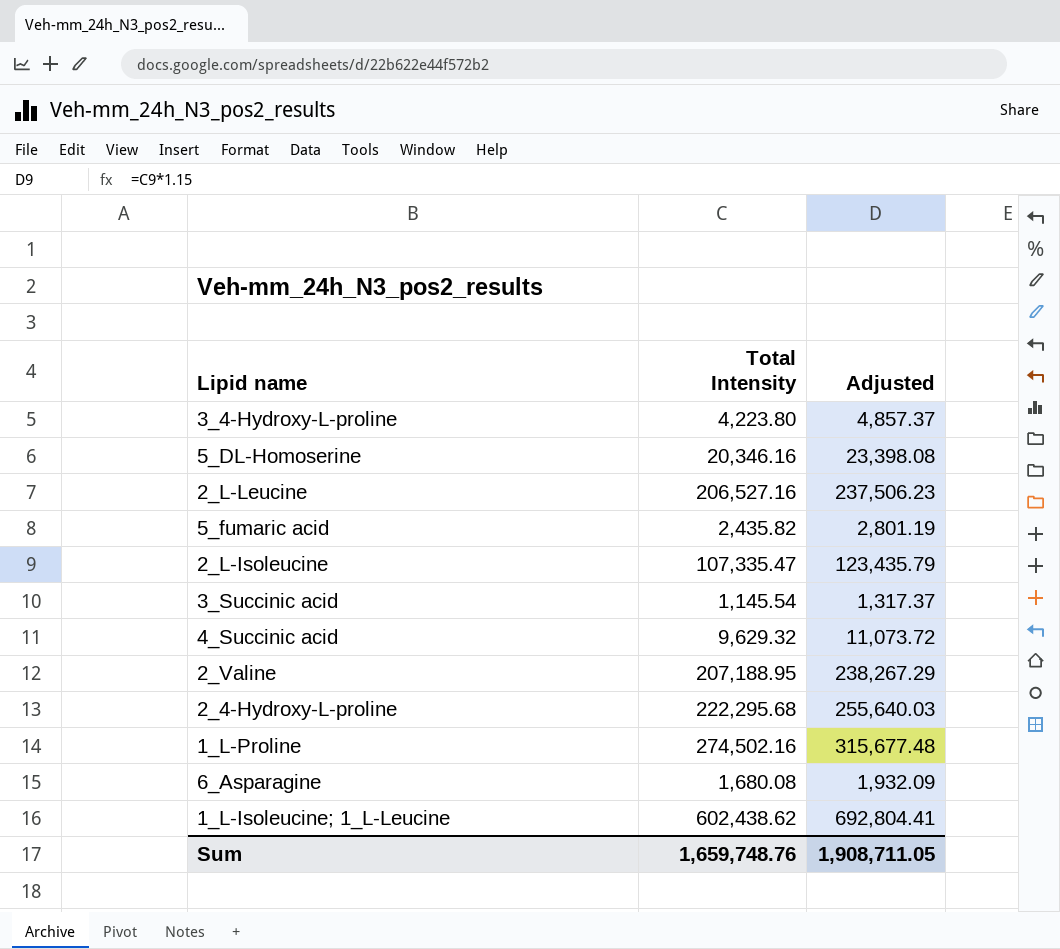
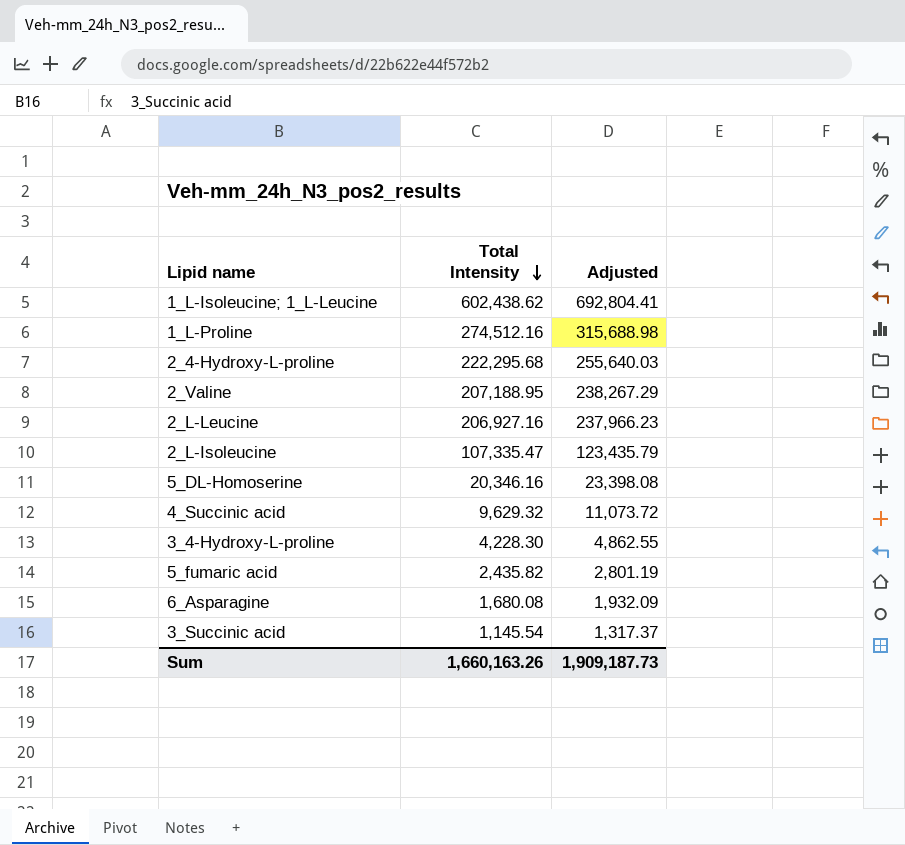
row order: none -> Total Intensity descending
1_L-Proline | Total Intensity: 274,502.16 -> 274,512.16
1_L-Proline | Adjusted: 315,677.48 -> 315,688.98
2_L-Leucine | Total Intensity: 206,527.16 -> 206,927.16
2_L-Leucine | Adjusted: 237,506.23 -> 237,966.23
3_4-Hydroxy-L-proline | Total Intensity: 4,223.80 -> 4,228.30
3_4-Hydroxy-L-proline | Adjusted: 4,857.37 -> 4,862.55
Sum | Total Intensity: 1,659,748.76 -> 1,660,163.26
Sum | Adjusted: 1,908,711.05 -> 1,909,187.73

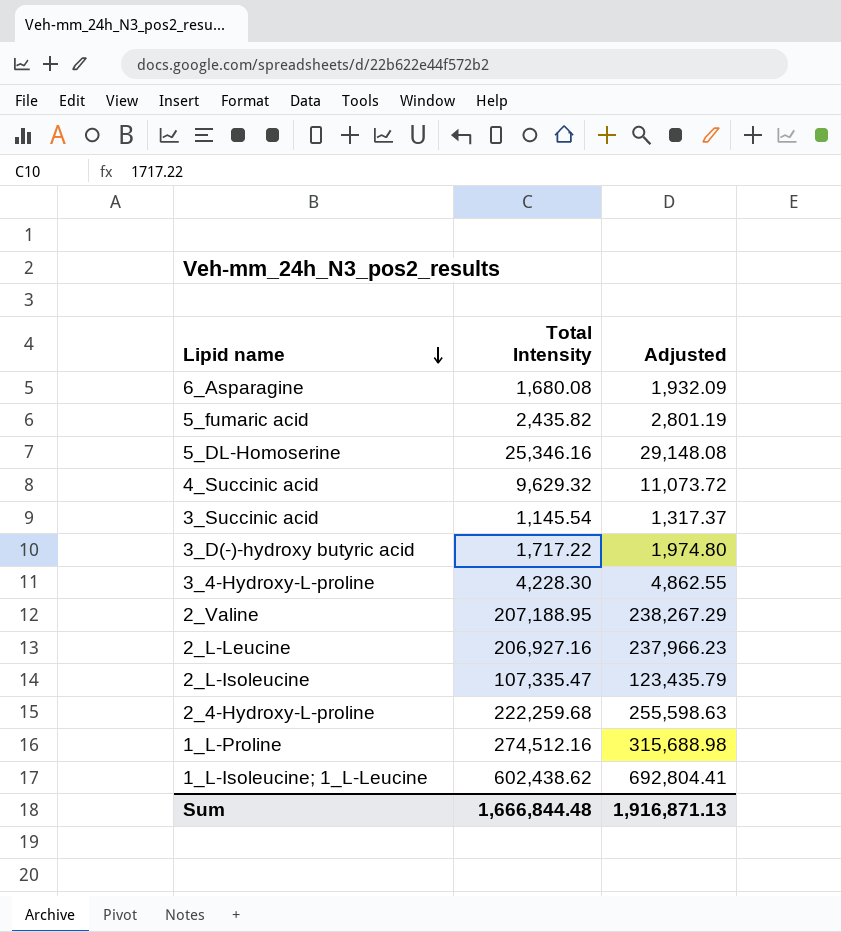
row order: Total Intensity descending -> Lipid name descending
5_DL-Homoserine | Total Intensity: 20,346.16 -> 25,346.16
5_DL-Homoserine | Adjusted: 23,398.08 -> 29,148.08
row 3_D(-)-hydroxy butyric acid: none -> 1,717.22 | 1,974.80
2_4-Hydroxy-L-proline | Total Intensity: 222,295.68 -> 222,259.68
2_4-Hydroxy-L-proline | Adjusted: 255,640.03 -> 255,598.63
Sum | Total Intensity: 1,660,163.26 -> 1,666,844.48
Sum | Adjusted: 1,909,187.73 -> 1,916,871.13

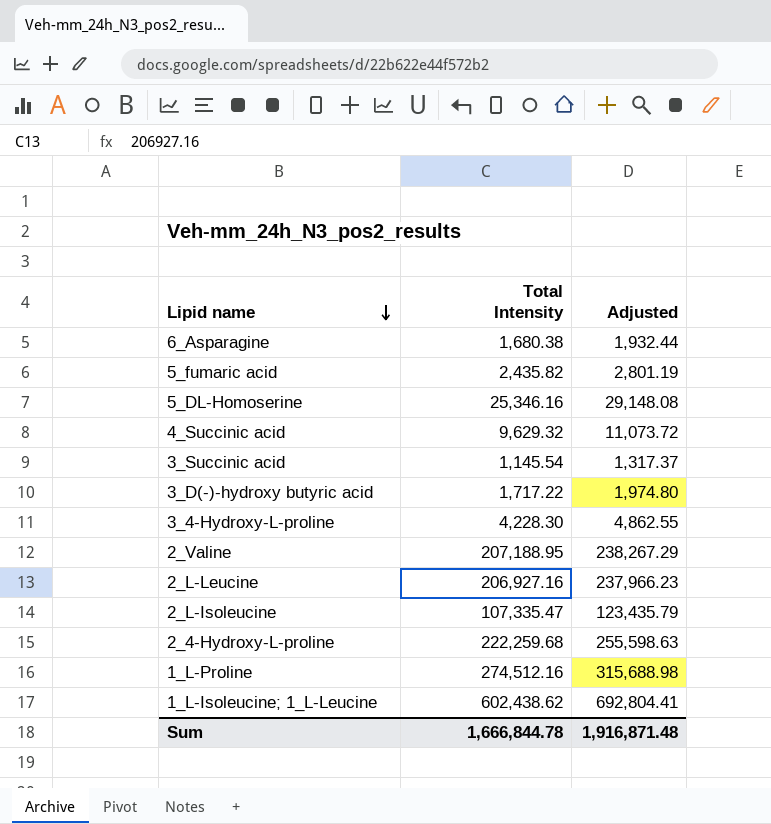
6_Asparagine | Total Intensity: 1,680.08 -> 1,680.38
6_Asparagine | Adjusted: 1,932.09 -> 1,932.44
Sum | Total Intensity: 1,666,844.48 -> 1,666,844.78
Sum | Adjusted: 1,916,871.13 -> 1,916,871.48

